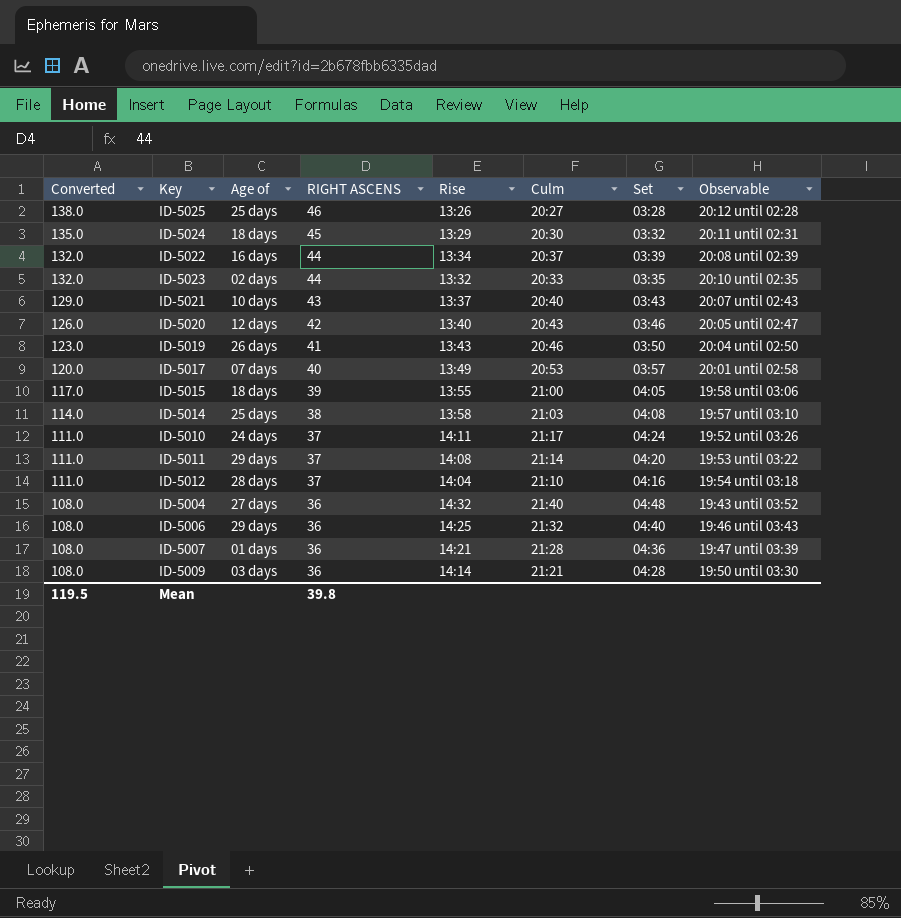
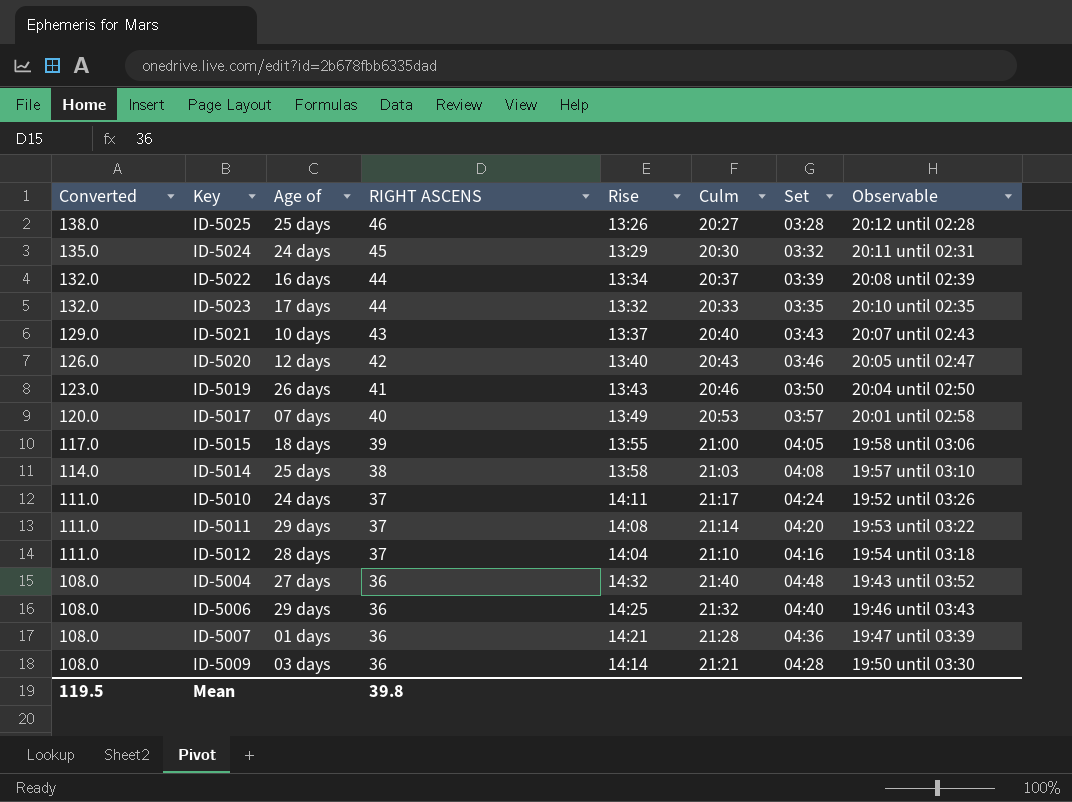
ID-5024 | Age of: 18 days -> 24 days
ID-5023 | Age of: 02 days -> 17 days

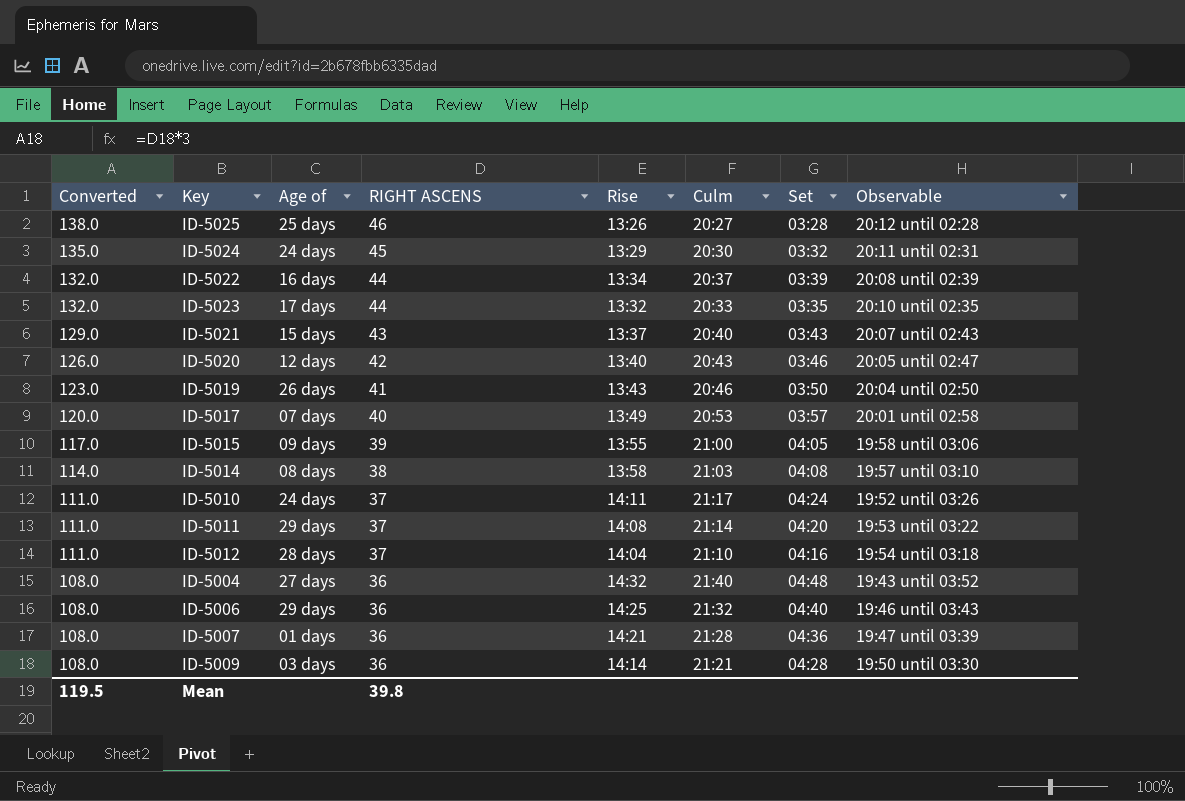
ID-5021 | Age of: 10 days -> 15 days
ID-5015 | Age of: 18 days -> 09 days
ID-5014 | Age of: 25 days -> 08 days

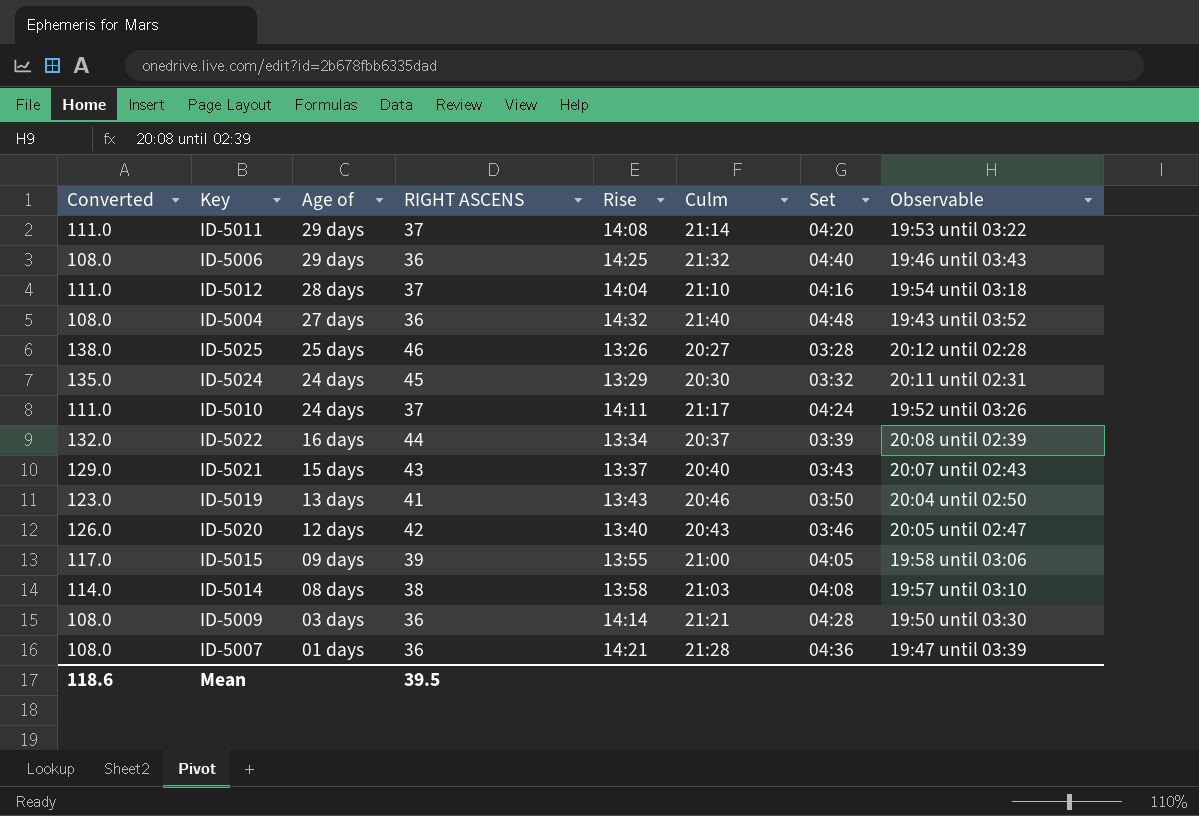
row order: Converted descending -> Age of descending
row ID-5023: 132.0 | 17 days | 44 | 13:32 | 20:33 | 03:35 | 20:10 until 02:35 -> none
row ID-5017: 120.0 | 07 days | 40 | 13:49 | 20:53 | 03:57 | 20:01 until 02:58 -> none
ID-5019 | Age of: 26 days -> 13 days
Mean | Converted: 119.5 -> 118.6
Mean | RIGHT ASCENS: 39.8 -> 39.5

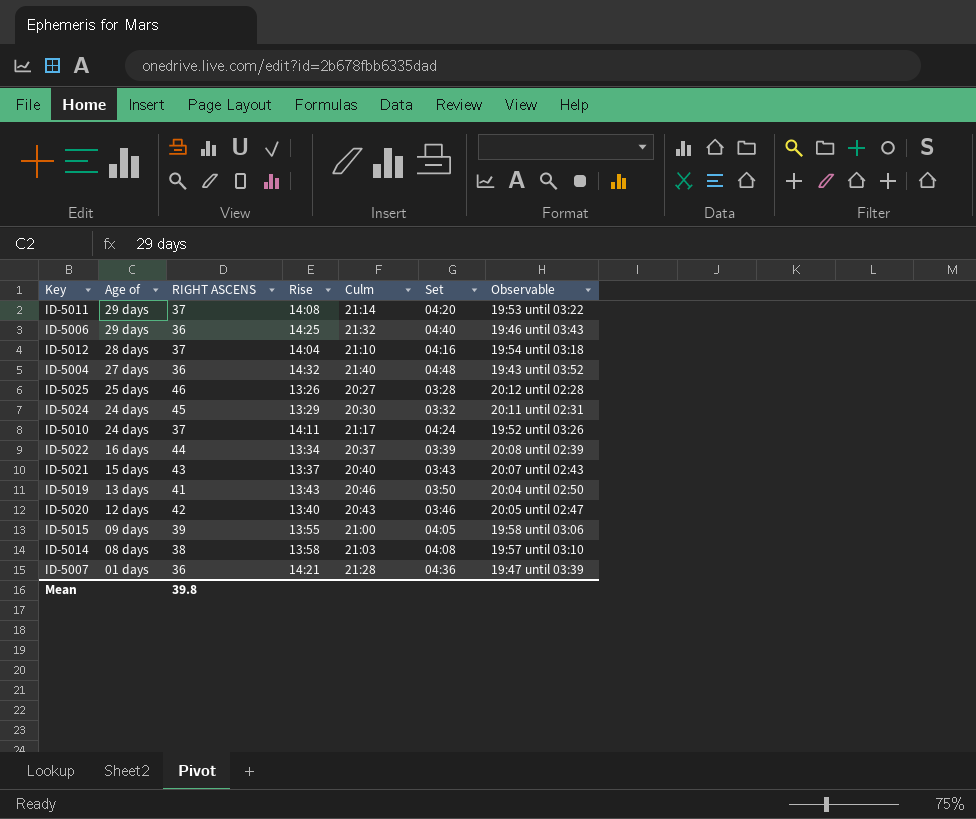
column Converted | formula: [RIGHT ASCENS] * 3 -> none
row ID-5009: 108.0 | 03 days | 36 | 14:14 | 21:21 | 04:28 | 19:50 until 03:30 -> none
Mean | RIGHT ASCENS: 39.5 -> 39.8

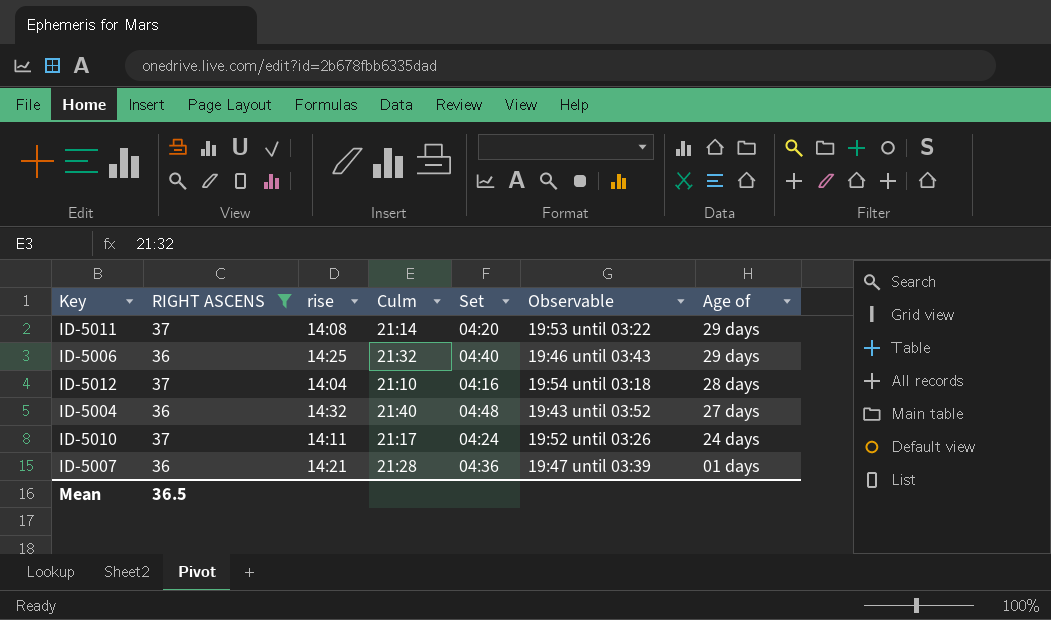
filter: none -> RIGHT ASCENS <= 37
column name: Rise -> rise
column Age of | position: 2 -> 7
Mean | RIGHT ASCENS: 39.8 -> 36.5

